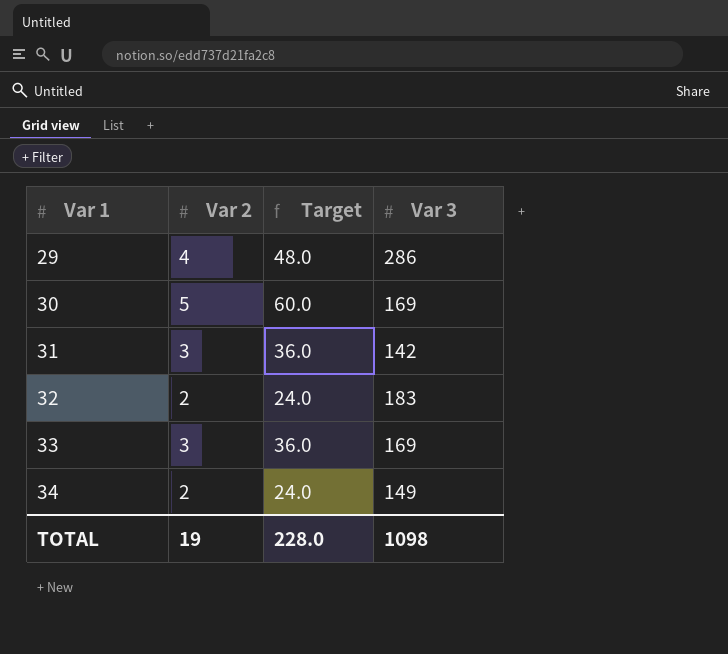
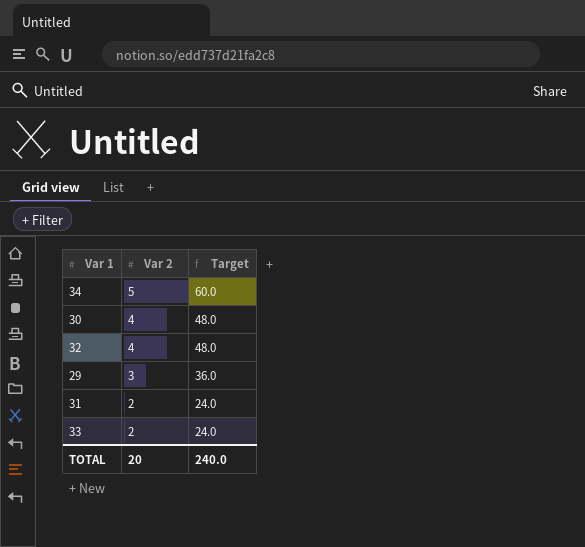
row order: Var 1 ascending -> Var 2 descending
column Var 3 | position: 4 -> none
34 | Var 2: 2 -> 5
34 | Target: 24.0 -> 60.0
30 | Var 2: 5 -> 4
30 | Target: 60.0 -> 48.0
32 | Var 2: 2 -> 4
32 | Target: 24.0 -> 48.0
29 | Var 2: 4 -> 3
29 | Target: 48.0 -> 36.0
31 | Var 2: 3 -> 2
31 | Target: 36.0 -> 24.0
33 | Var 2: 3 -> 2
33 | Target: 36.0 -> 24.0
TOTAL | Var 2: 19 -> 20
TOTAL | Target: 228.0 -> 240.0

